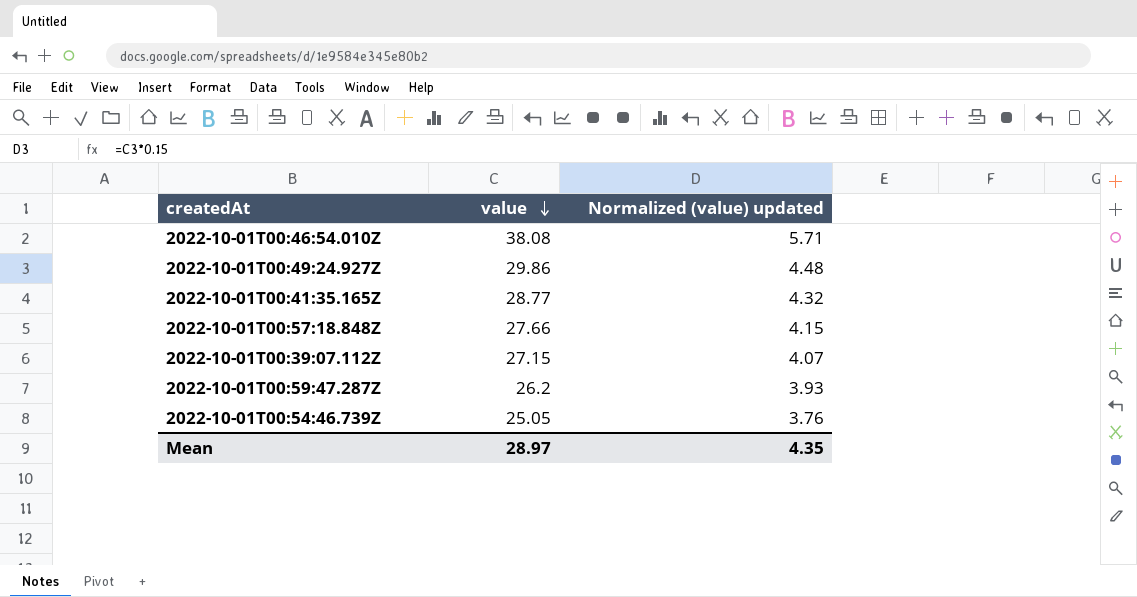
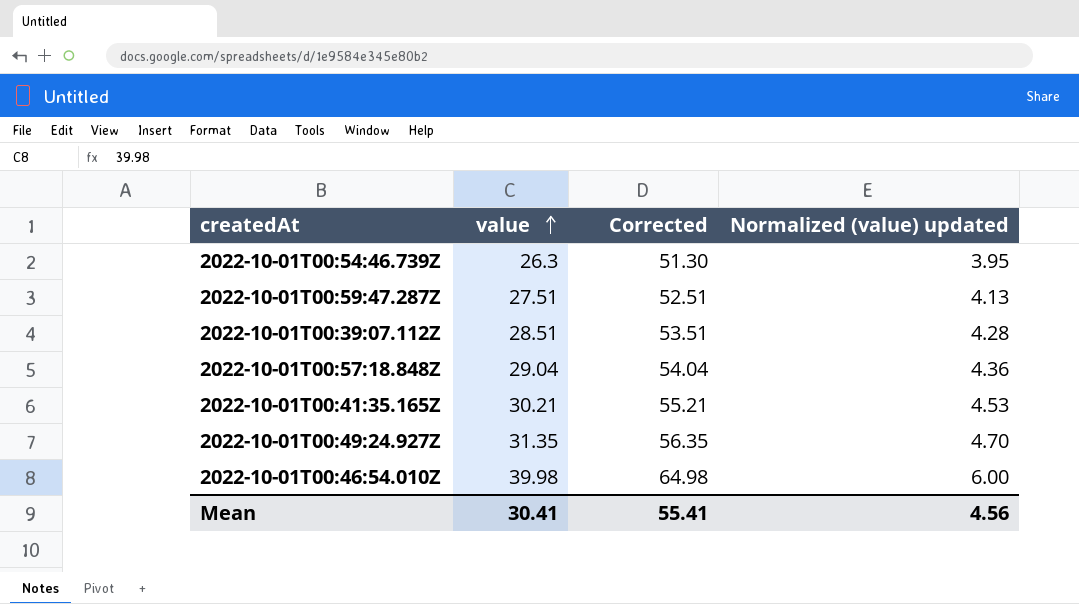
row order: value descending -> value ascending
column Corrected | formula: none -> [value] + 25
2022-10-01T00:54:46.739Z | value: 25.05 -> 26.3
2022-10-01T00:54:46.739Z | Normalized (value) updated: 3.76 -> 3.95
2022-10-01T00:59:47.287Z | value: 26.2 -> 27.51
2022-10-01T00:59:47.287Z | Normalized (value) updated: 3.93 -> 4.13
2022-10-01T00:39:07.112Z | value: 27.15 -> 28.51
2022-10-01T00:39:07.112Z | Normalized (value) updated: 4.07 -> 4.28
2022-10-01T00:57:18.848Z | value: 27.66 -> 29.04
2022-10-01T00:57:18.848Z | Normalized (value) updated: 4.15 -> 4.36
2022-10-01T00:41:35.165Z | value: 28.77 -> 30.21
2022-10-01T00:41:35.165Z | Normalized (value) updated: 4.32 -> 4.53
2022-10-01T00:49:24.927Z | value: 29.86 -> 31.35
2022-10-01T00:49:24.927Z | Normalized (value) updated: 4.48 -> 4.70
2022-10-01T00:46:54.010Z | value: 38.08 -> 39.98
2022-10-01T00:46:54.010Z | Normalized (value) updated: 5.71 -> 6.00
Mean | value: 28.97 -> 30.41
Mean | Normalized (value) updated: 4.35 -> 4.56

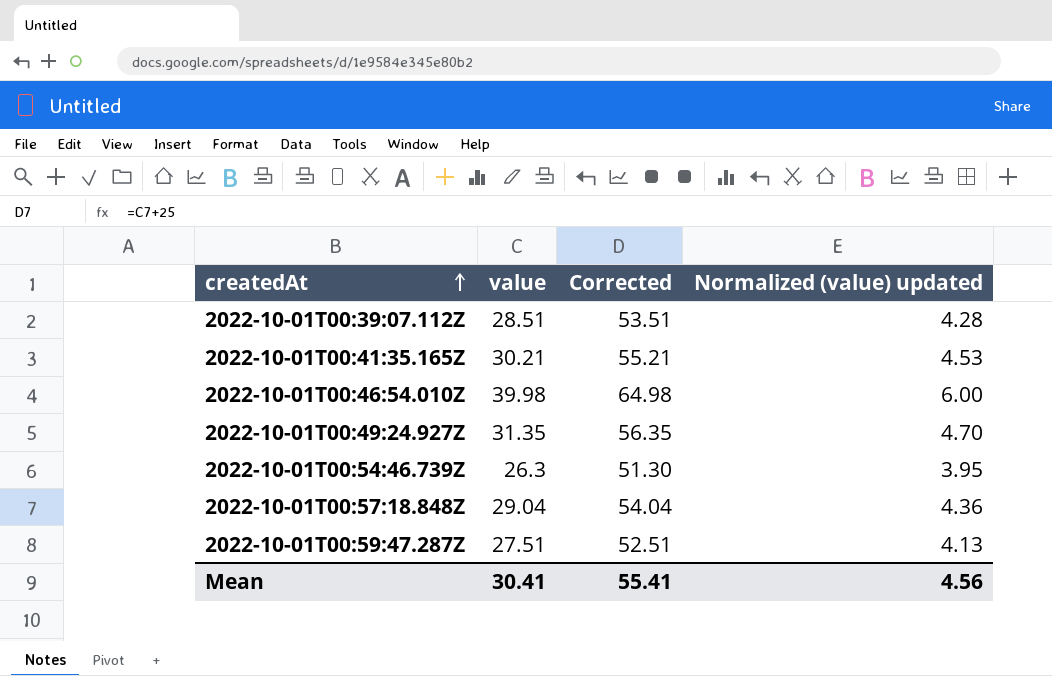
row order: value ascending -> createdAt ascending

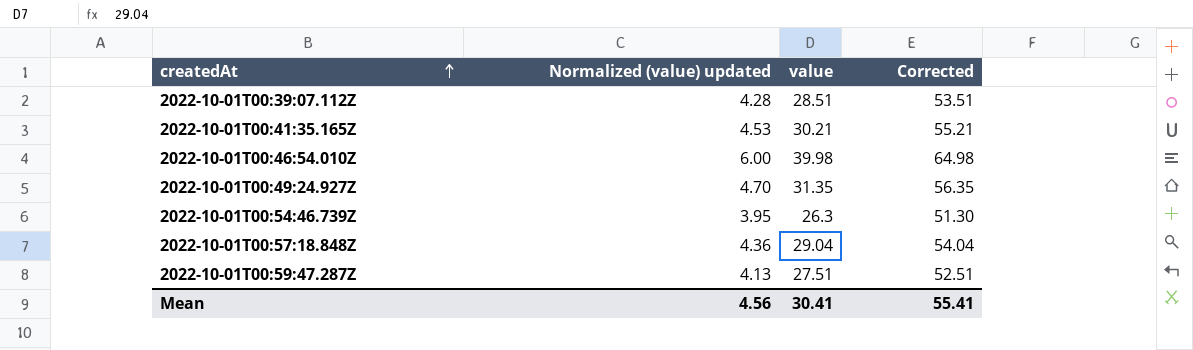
column Normalized (value) updated | position: 4 -> 2

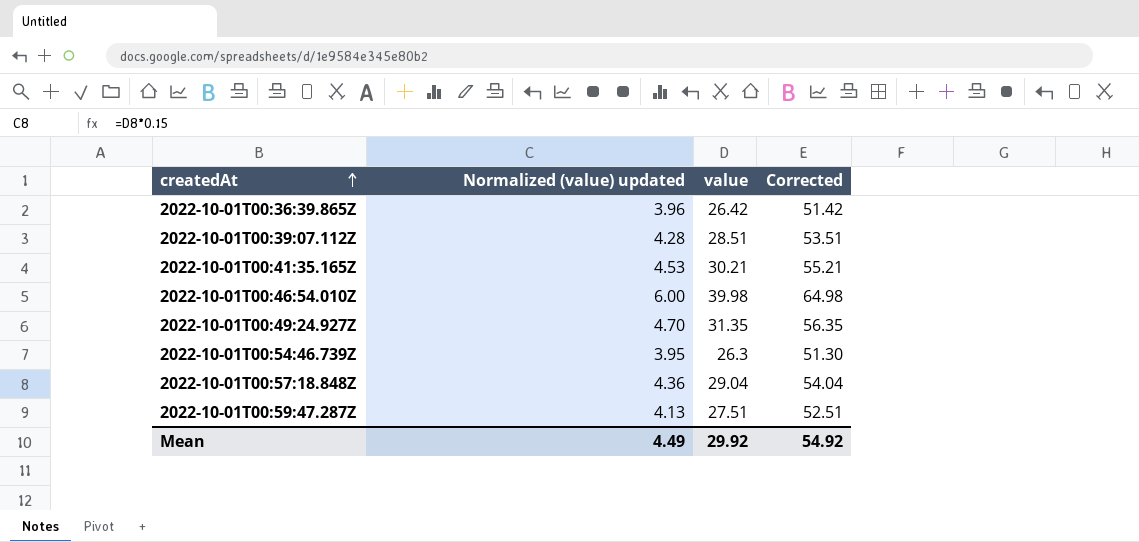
row 2022-10-01T00:36:39.865Z: none -> 3.96 | 26.42 | 51.42
Mean | Normalized (value) updated: 4.56 -> 4.49
Mean | value: 30.41 -> 29.92
Mean | Corrected: 55.41 -> 54.92

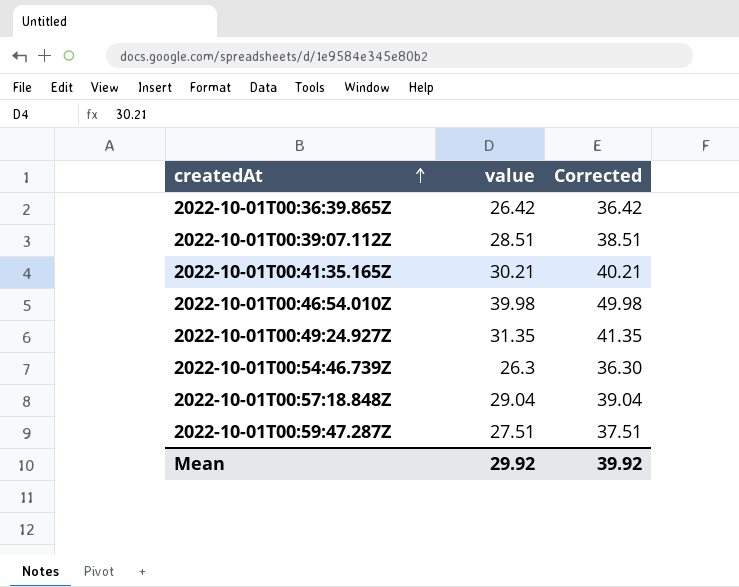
column Normalized (value) updated | formula: [value] * 0.15 -> none
column Corrected | formula: [value] + 25 -> [value] + 10
Mean | Corrected: 54.92 -> 39.92

